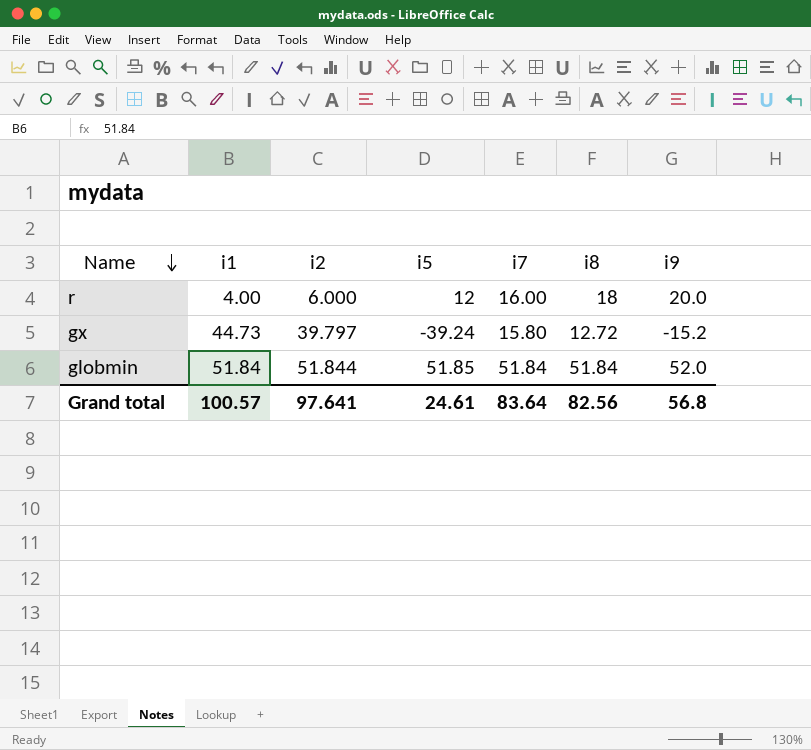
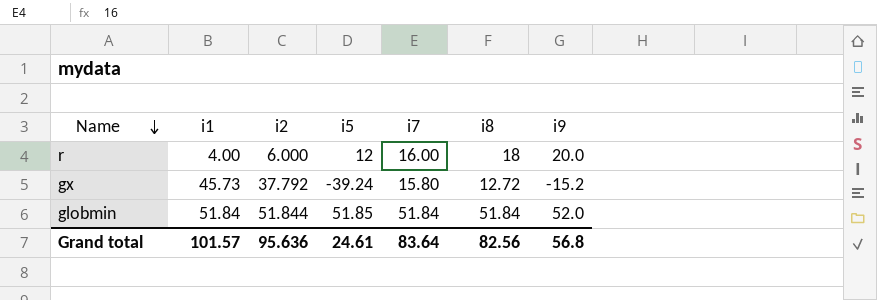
gx | i1: 44.73 -> 45.73
gx | i2: 39.797 -> 37.792
Grand total | i1: 100.57 -> 101.57
Grand total | i2: 97.641 -> 95.636

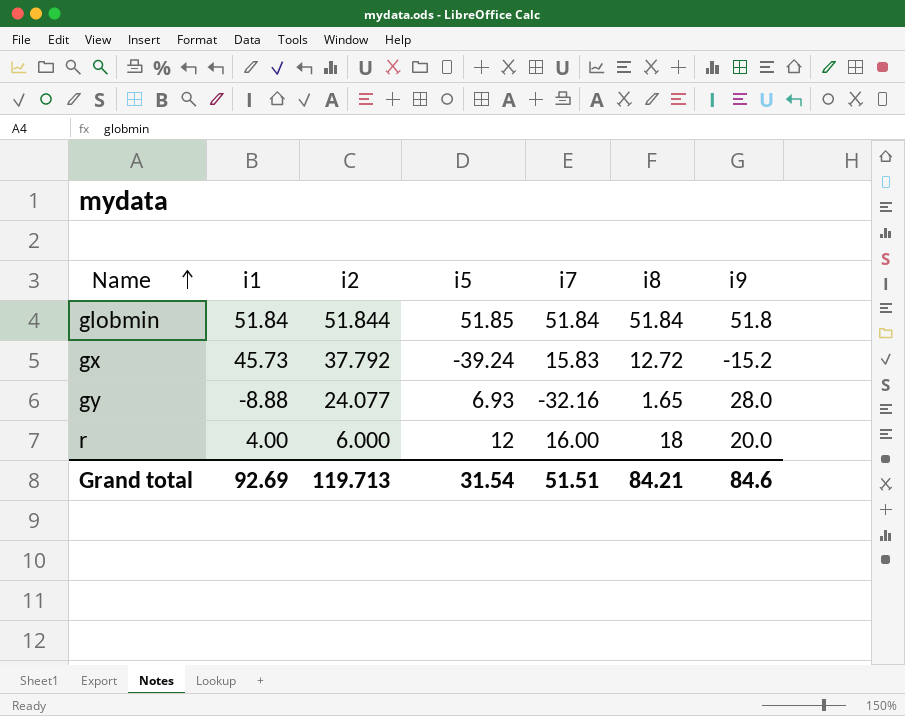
row order: Name descending -> Name ascending
globmin | i9: 52.0 -> 51.8
gx | i7: 15.80 -> 15.83
row gy: none -> -8.88 | 24.077 | 6.93 | -32.16 | 1.65 | 28.0
Grand total | i1: 101.57 -> 92.69
Grand total | i2: 95.636 -> 119.713
Grand total | i5: 24.61 -> 31.54
Grand total | i7: 83.64 -> 51.51
Grand total | i8: 82.56 -> 84.21
Grand total | i9: 56.8 -> 84.6

